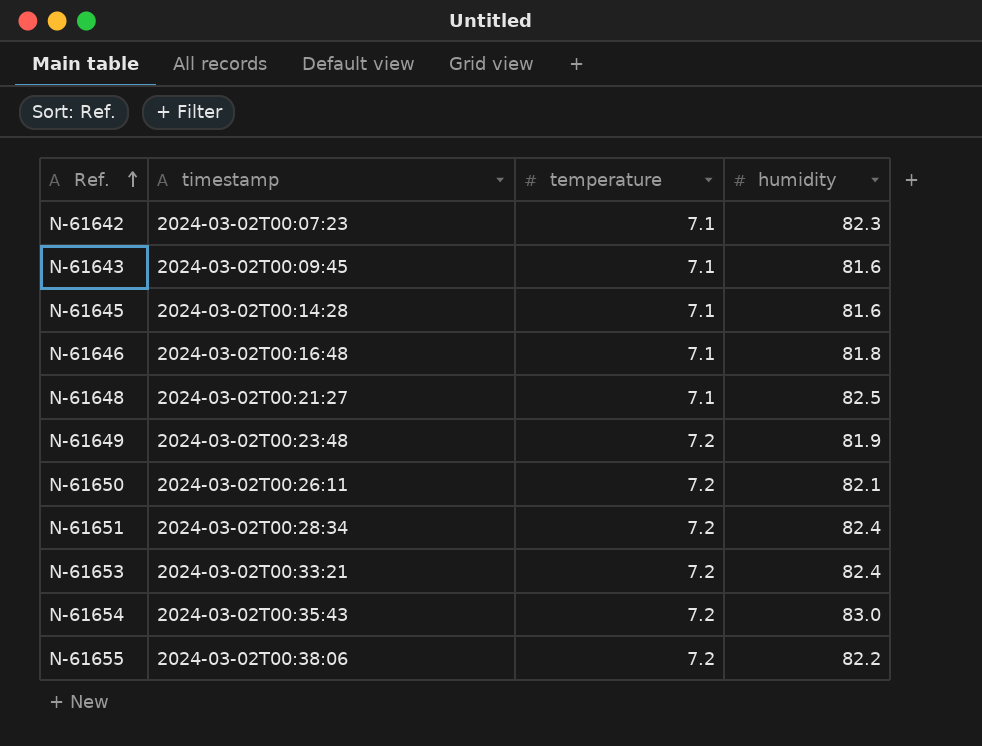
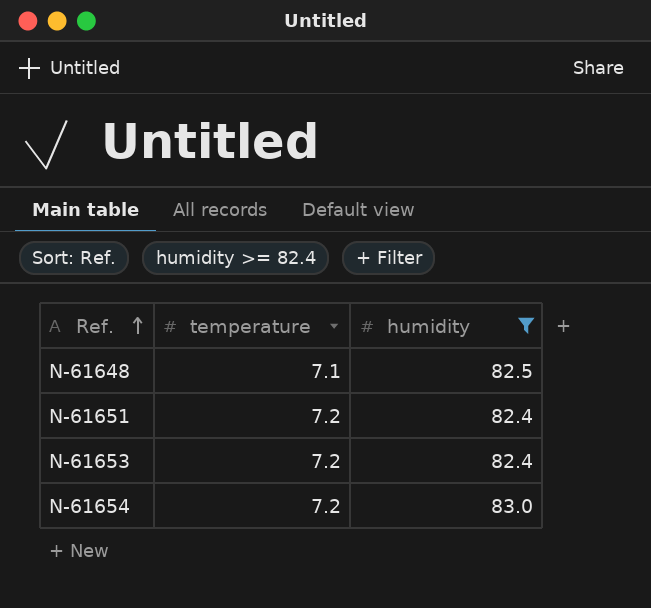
filter: none -> humidity >= 82.4
column timestamp | position: 2 -> none

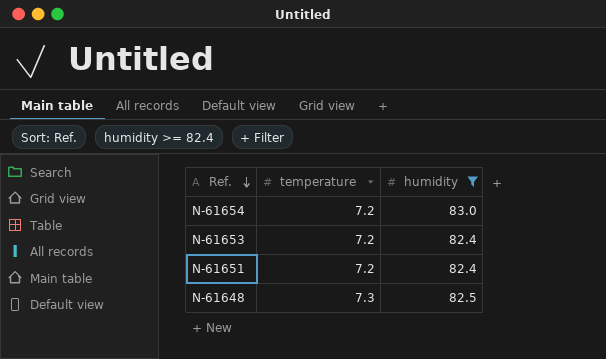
row order: Ref. ascending -> Ref. descending
N-61648 | temperature: 7.1 -> 7.3

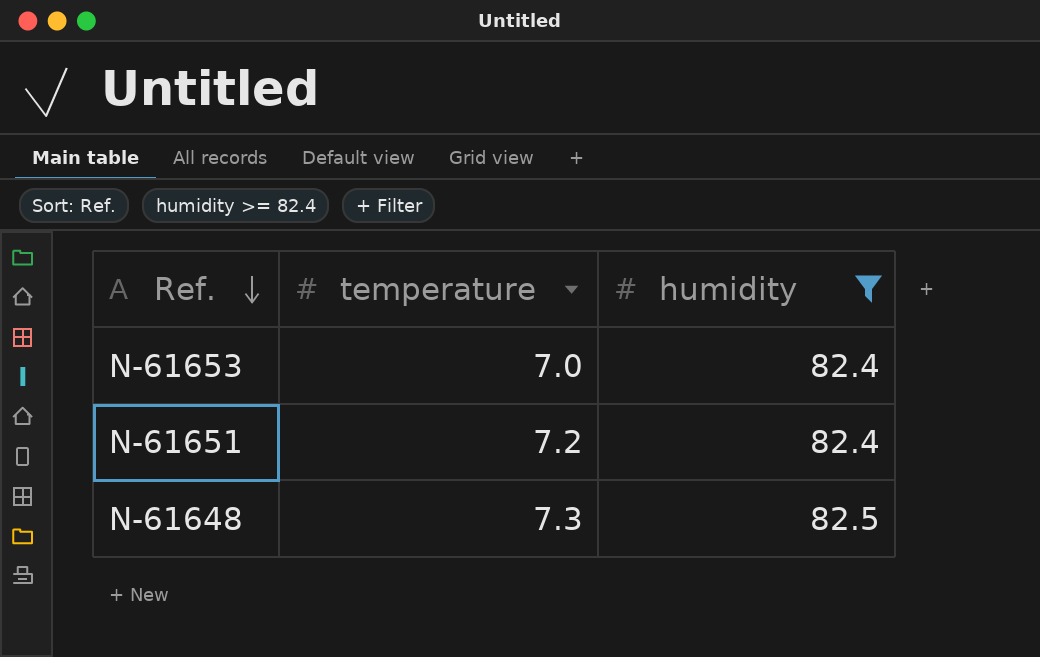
row N-61654: 7.2 | 83.0 -> none
N-61653 | temperature: 7.2 -> 7.0

